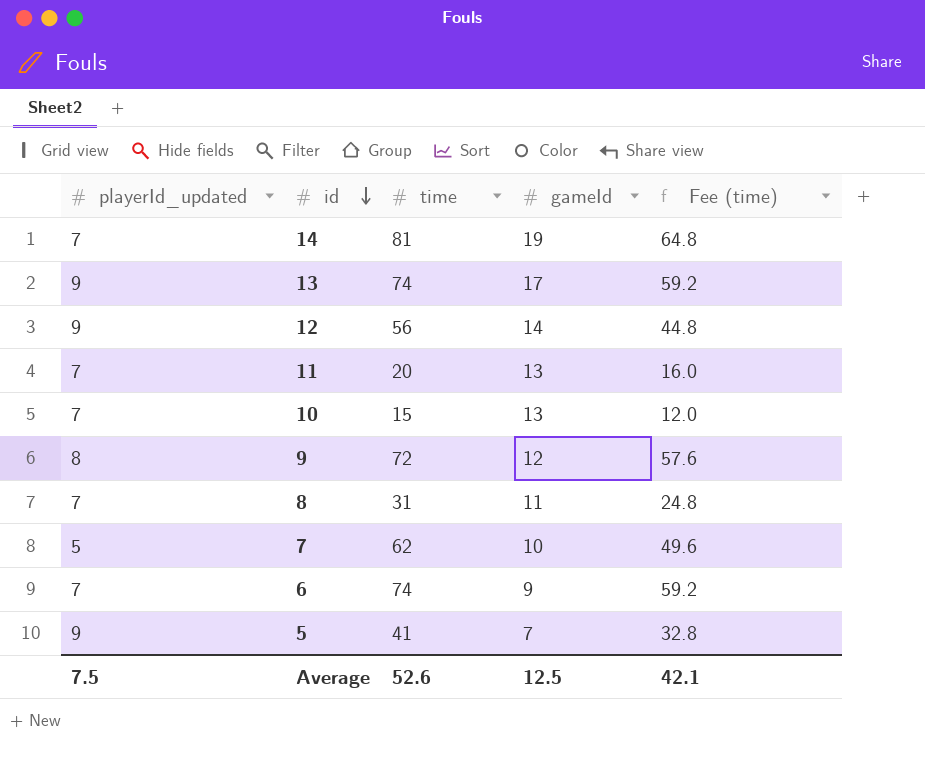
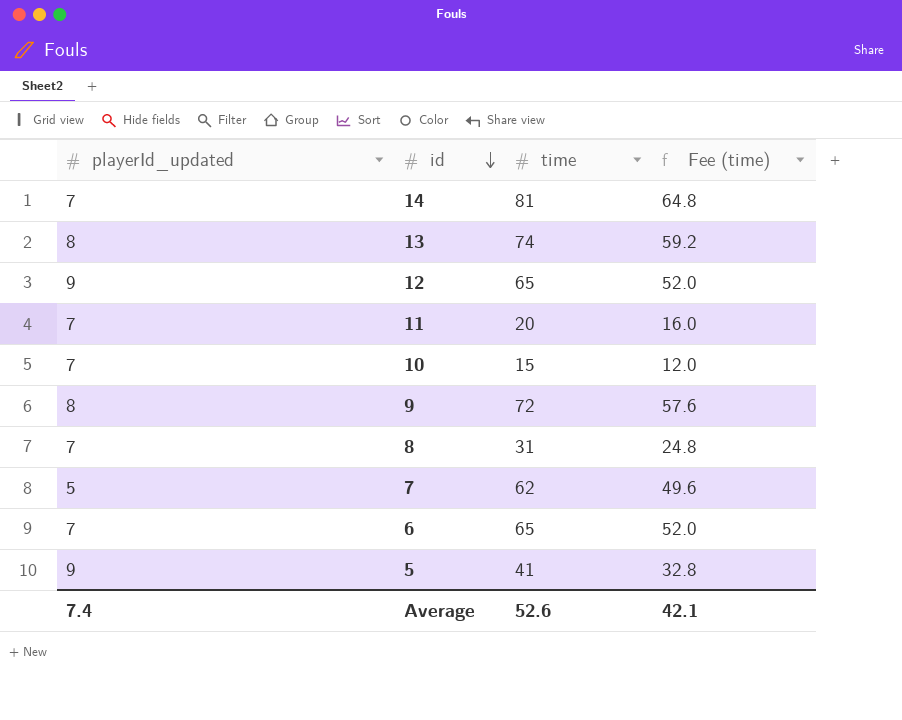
column gameId | position: 4 -> none
13 | playerId_updated: 9 -> 8
12 | time: 56 -> 65
12 | Fee (time): 44.8 -> 52.0
6 | time: 74 -> 65
6 | Fee (time): 59.2 -> 52.0
Average | playerId_updated: 7.5 -> 7.4

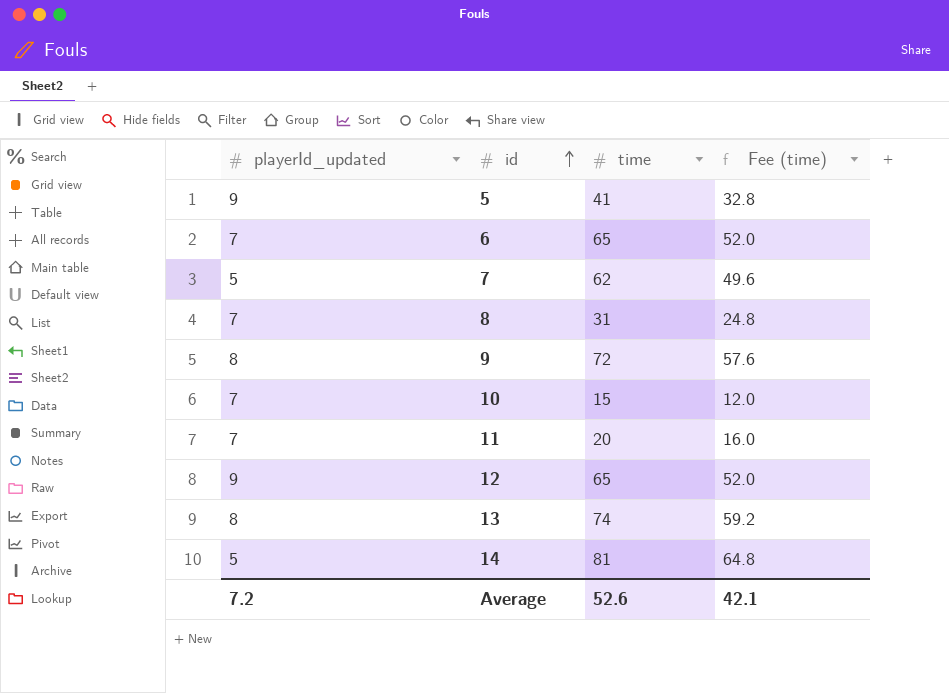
row order: id descending -> id ascending
14 | playerId_updated: 7 -> 5
Average | playerId_updated: 7.4 -> 7.2

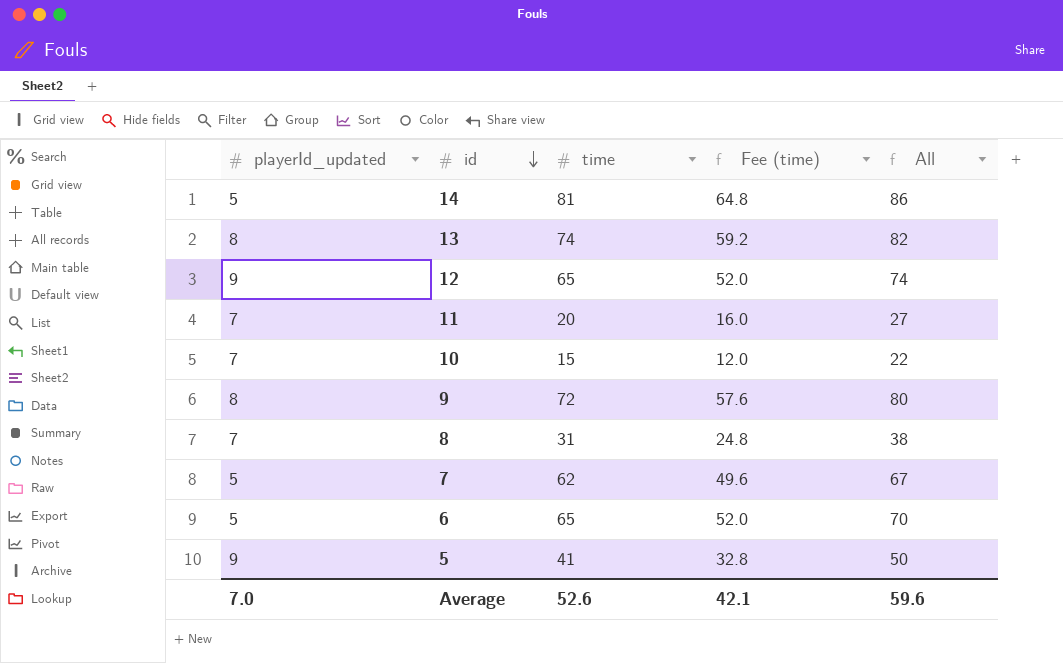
row order: id ascending -> id descending
column All | formula: none -> [playerId_updated] + [time]
6 | playerId_updated: 7 -> 5
Average | playerId_updated: 7.2 -> 7.0

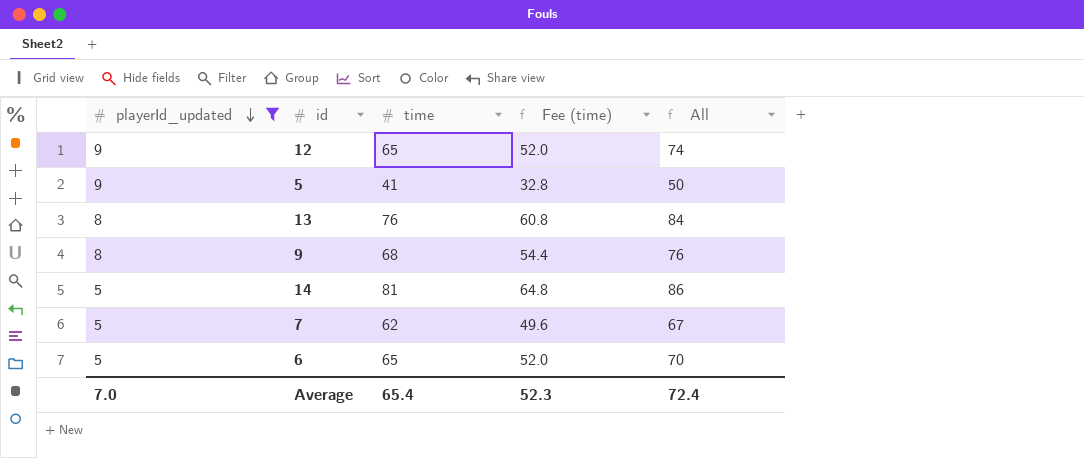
filter: none -> playerId_updated != 7
row order: id descending -> playerId_updated descending
13 | time: 74 -> 76
13 | Fee (time): 59.2 -> 60.8
13 | All: 82 -> 84
9 | time: 72 -> 68
9 | Fee (time): 57.6 -> 54.4
9 | All: 80 -> 76
Average | time: 52.6 -> 65.4
Average | Fee (time): 42.1 -> 52.3
Average | All: 59.6 -> 72.4

